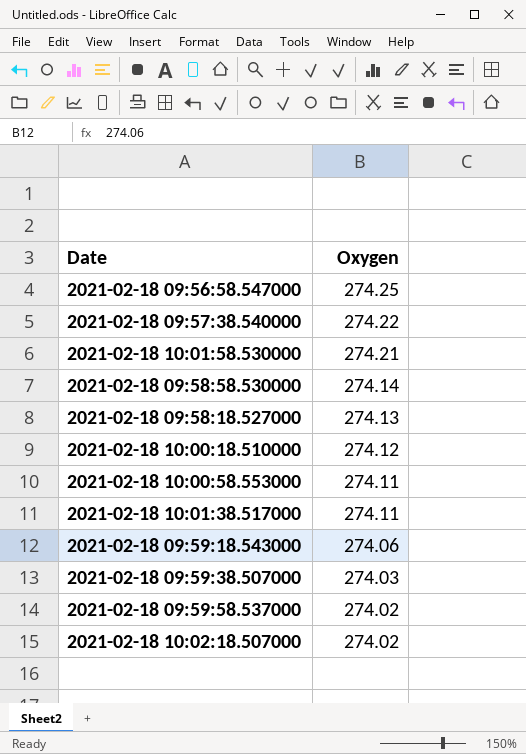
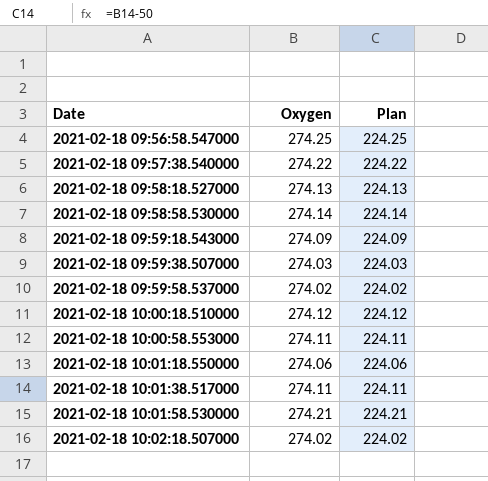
row order: Oxygen descending -> Date ascending
column Plan | formula: none -> [Oxygen] - 50
2021-02-18 09:59:18.543000 | Oxygen: 274.06 -> 274.09
row 2021-02-18 10:01:18.550000: none -> 274.06 | 224.06

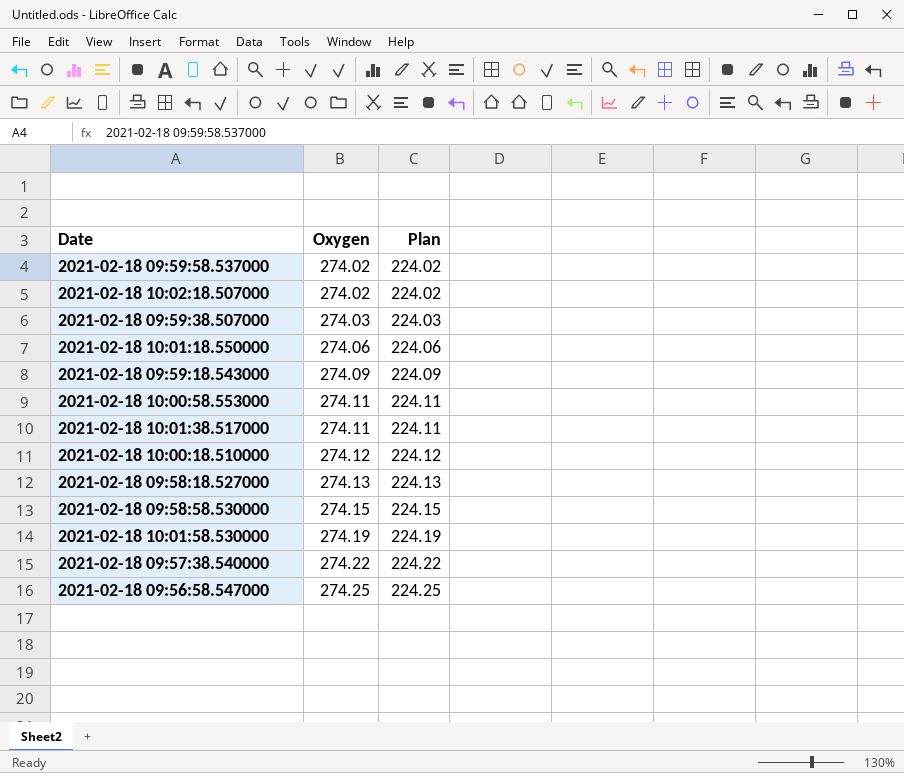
row order: Date ascending -> Oxygen ascending
2021-02-18 09:58:58.530000 | Oxygen: 274.14 -> 274.15
2021-02-18 09:58:58.530000 | Plan: 224.14 -> 224.15
2021-02-18 10:01:58.530000 | Oxygen: 274.21 -> 274.19
2021-02-18 10:01:58.530000 | Plan: 224.21 -> 224.19

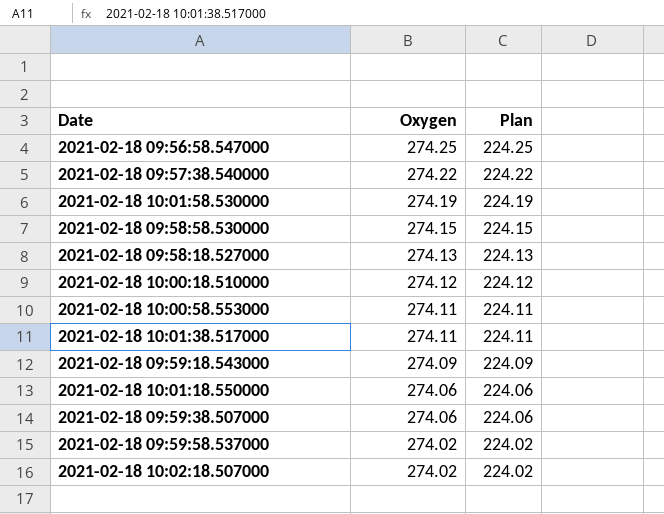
row order: Oxygen ascending -> Oxygen descending
2021-02-18 09:59:38.507000 | Oxygen: 274.03 -> 274.06
2021-02-18 09:59:38.507000 | Plan: 224.03 -> 224.06

